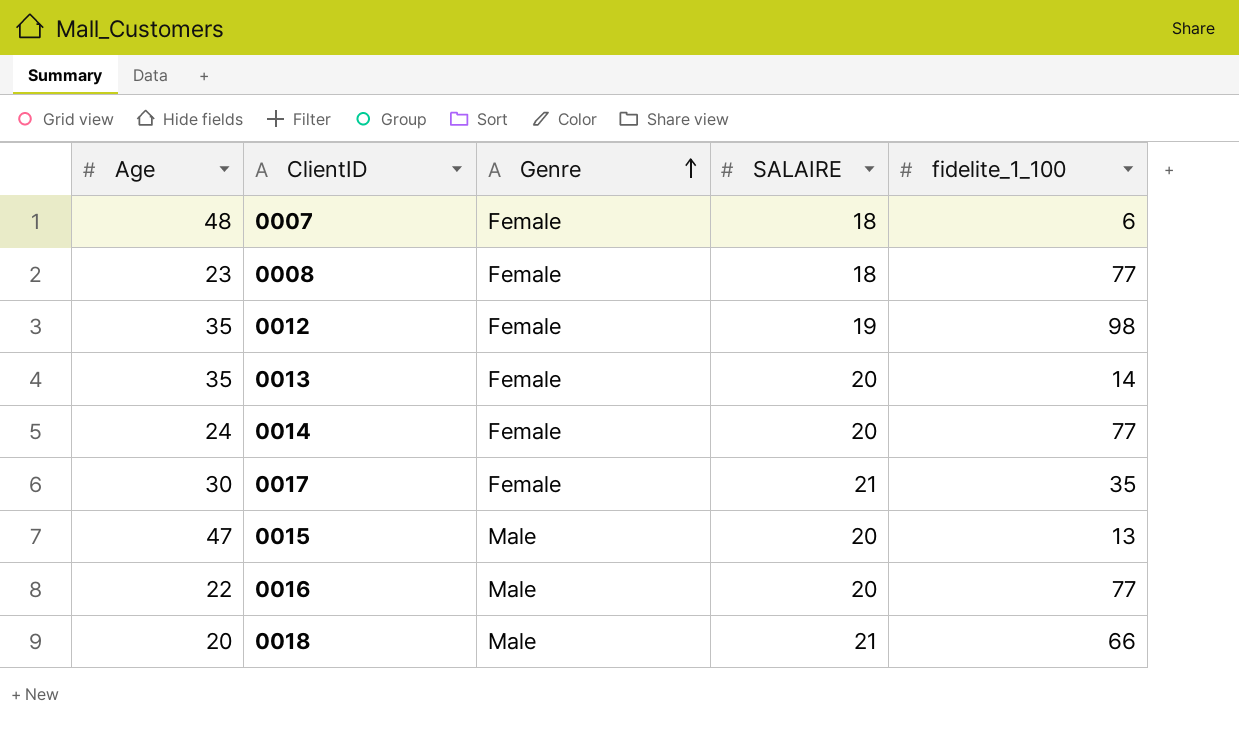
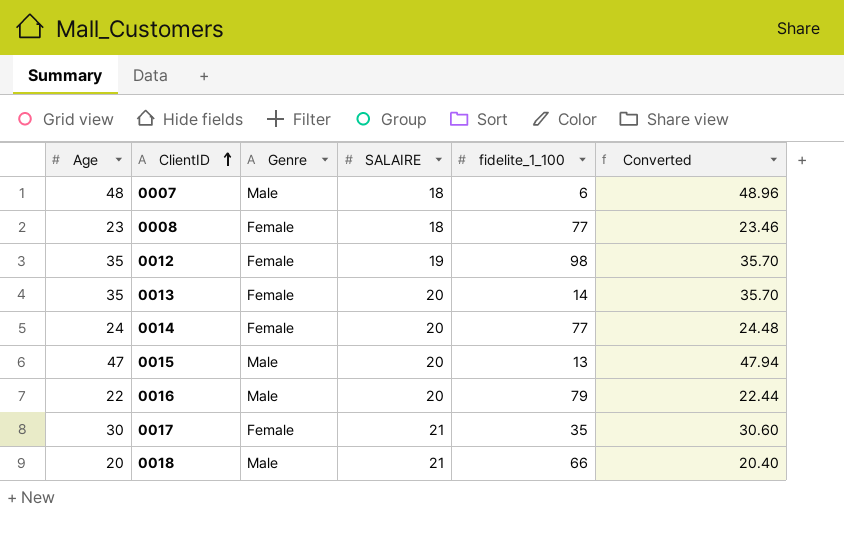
row order: Genre ascending -> ClientID ascending
column Converted | formula: none -> [Age] * 1.02
0007 | Genre: Female -> Male
0016 | fidelite_1_100: 77 -> 79

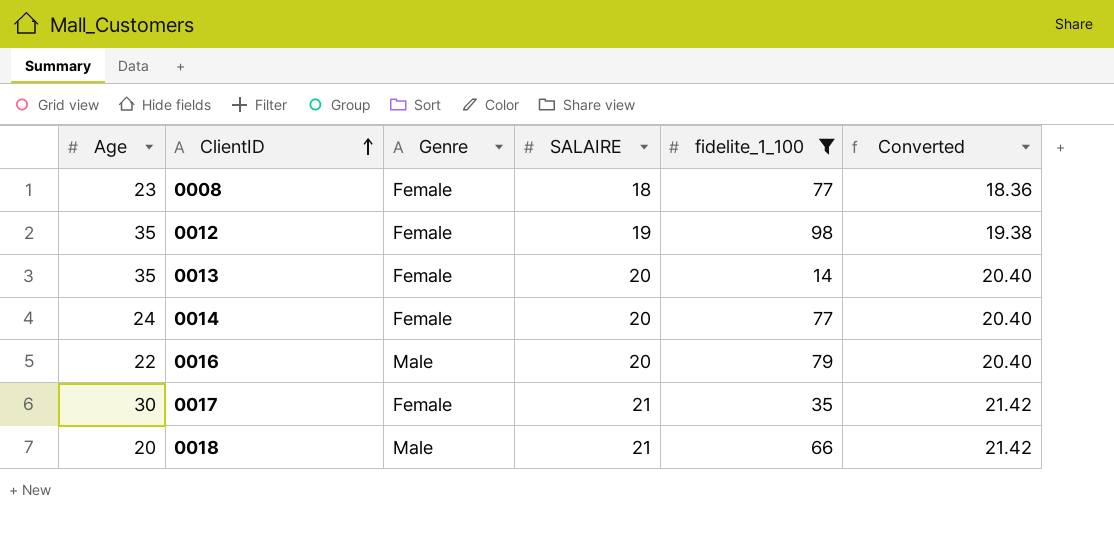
filter: none -> fidelite_1_100 >= 14
column Converted | formula: [Age] * 1.02 -> [SALAIRE] * 1.02

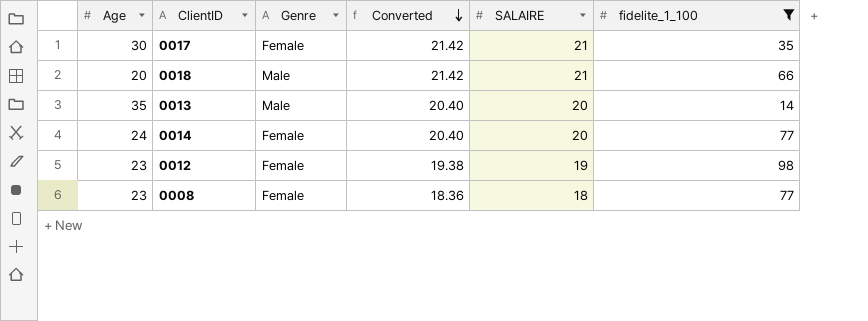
row order: ClientID ascending -> Converted descending
column Converted | position: 6 -> 4
row 0016: 22 | Male | 20 | 79 | 20.40 -> none
0013 | Genre: Female -> Male
0012 | Age: 35 -> 23

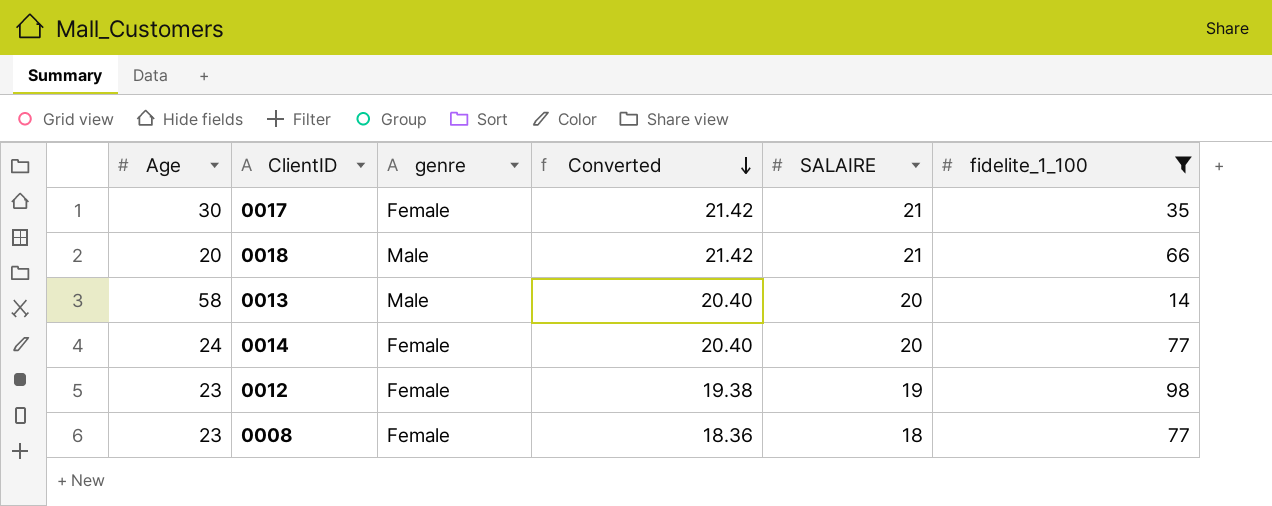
column name: Genre -> genre
0013 | Age: 35 -> 58

